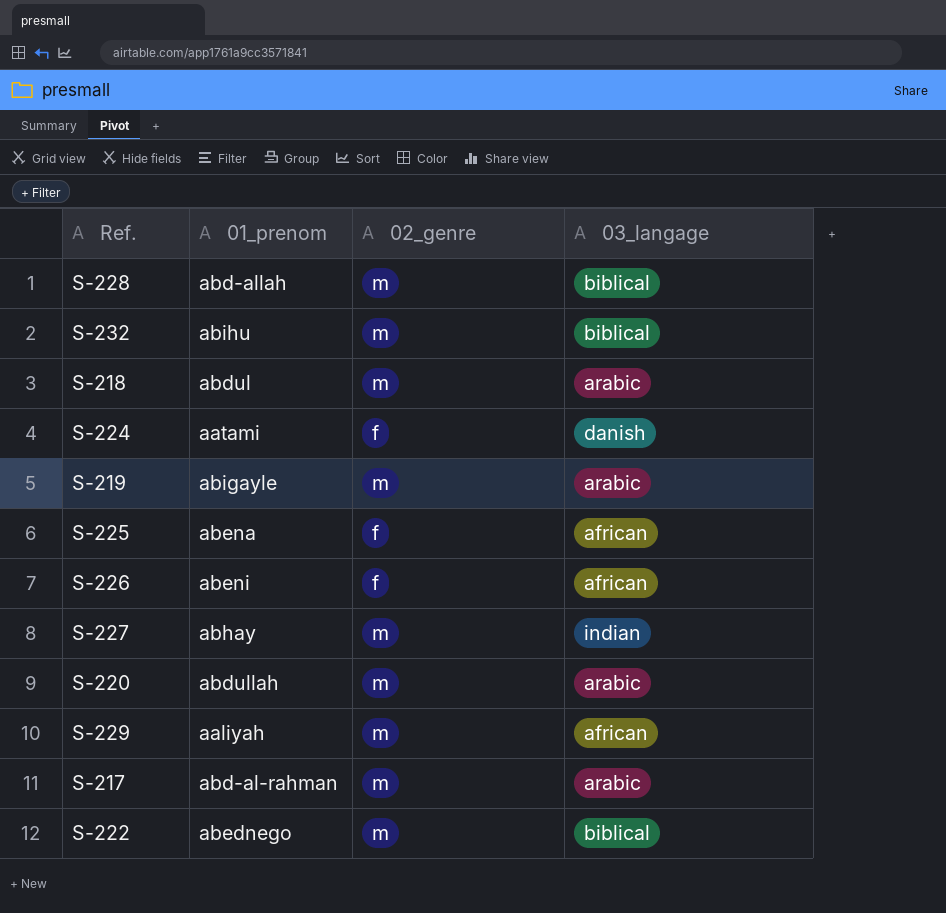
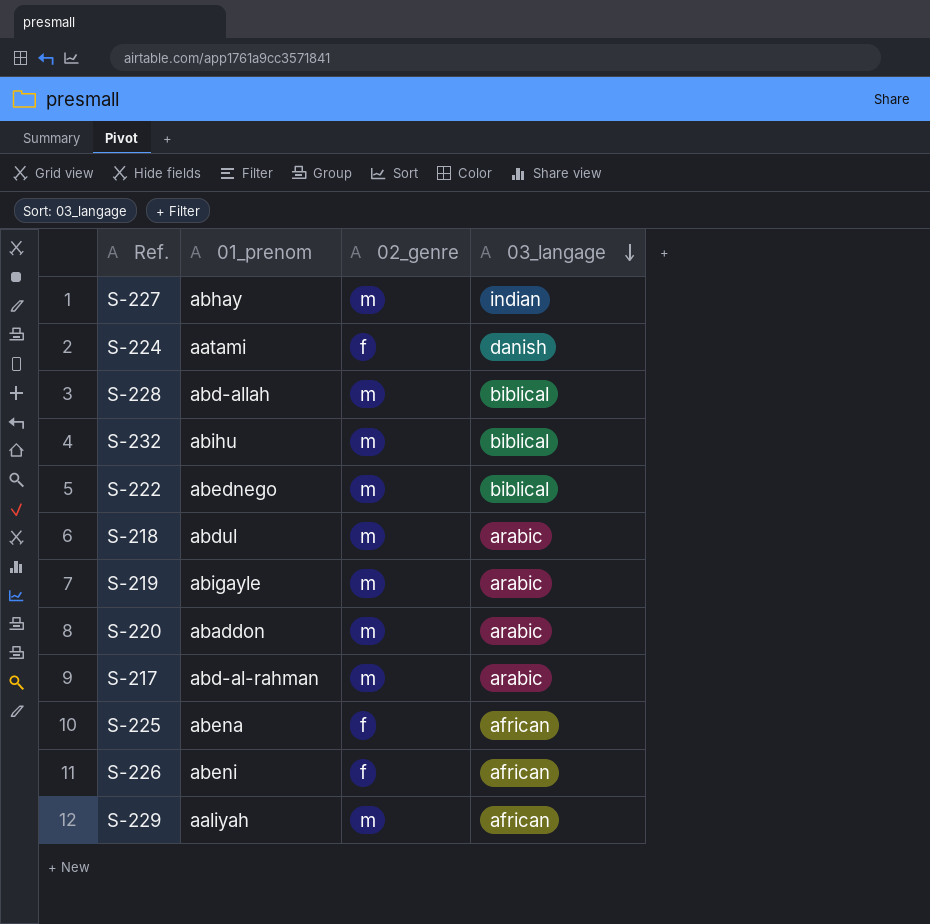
row order: none -> 03_langage descending
S-220 | 01_prenom: abdullah -> abaddon

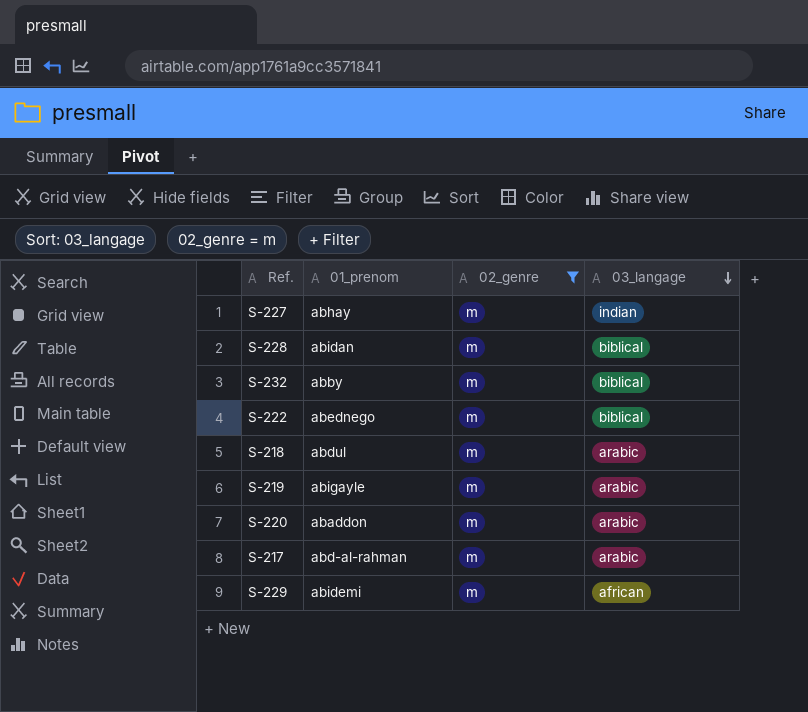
filter: none -> 02_genre = m
S-228 | 01_prenom: abd-allah -> abidan
S-232 | 01_prenom: abihu -> abby
S-229 | 01_prenom: aaliyah -> abidemi

